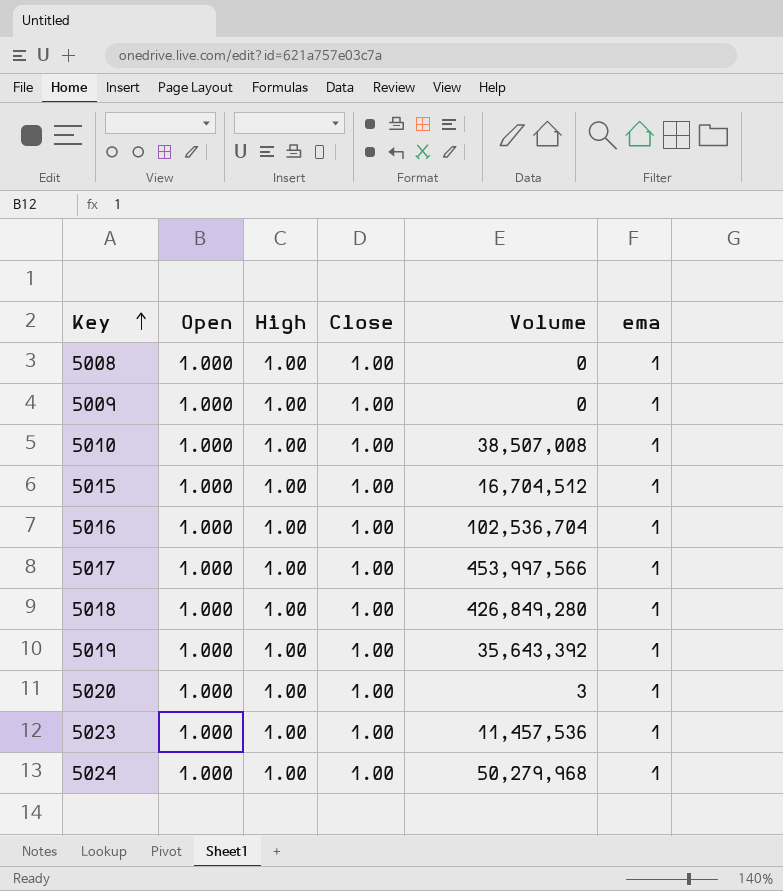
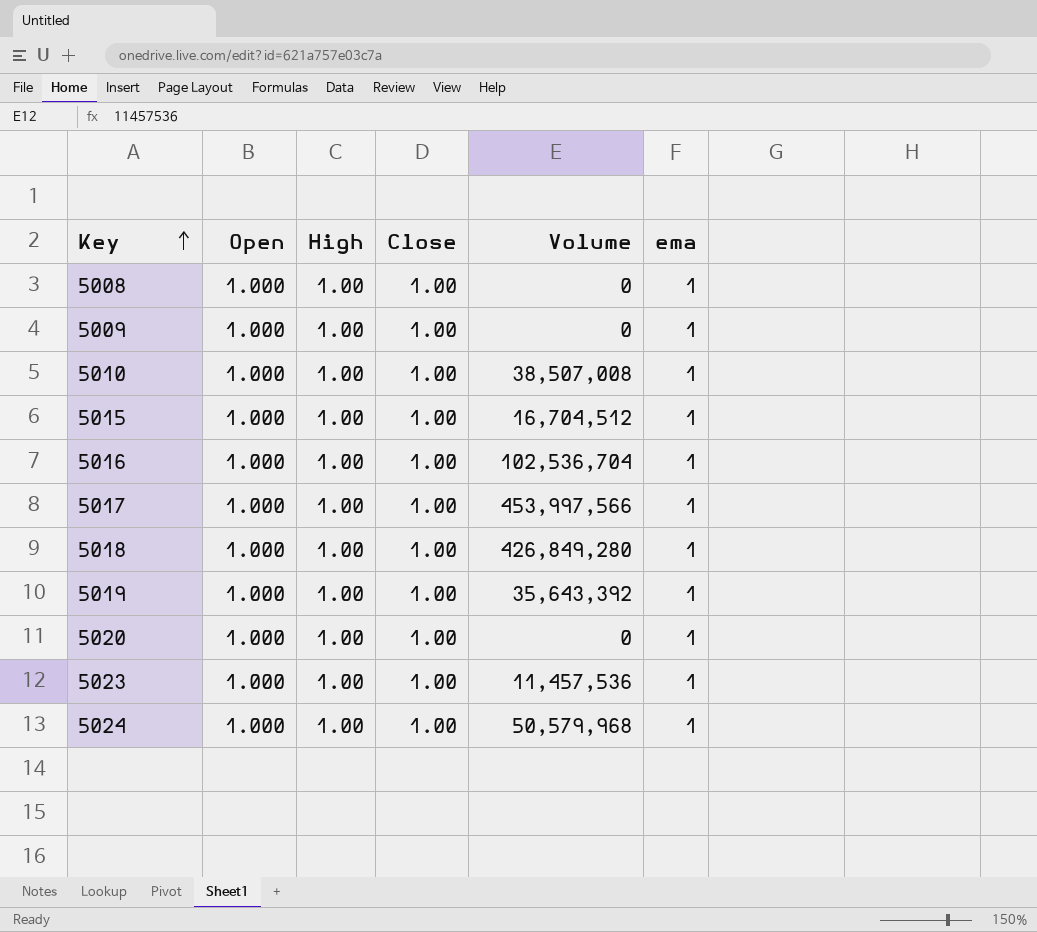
5020 | Volume: 3 -> 0
5024 | Volume: 50,279,968 -> 50,579,968

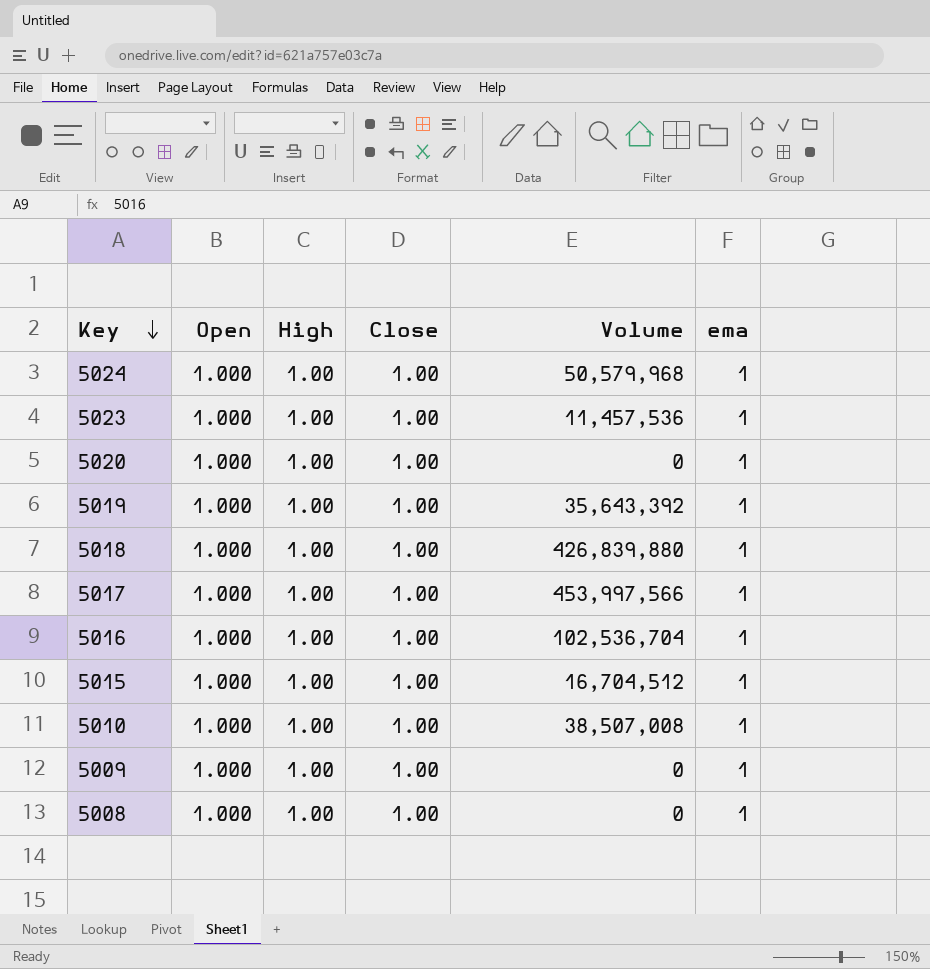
row order: Key ascending -> Key descending
5018 | Volume: 426,849,280 -> 426,839,880

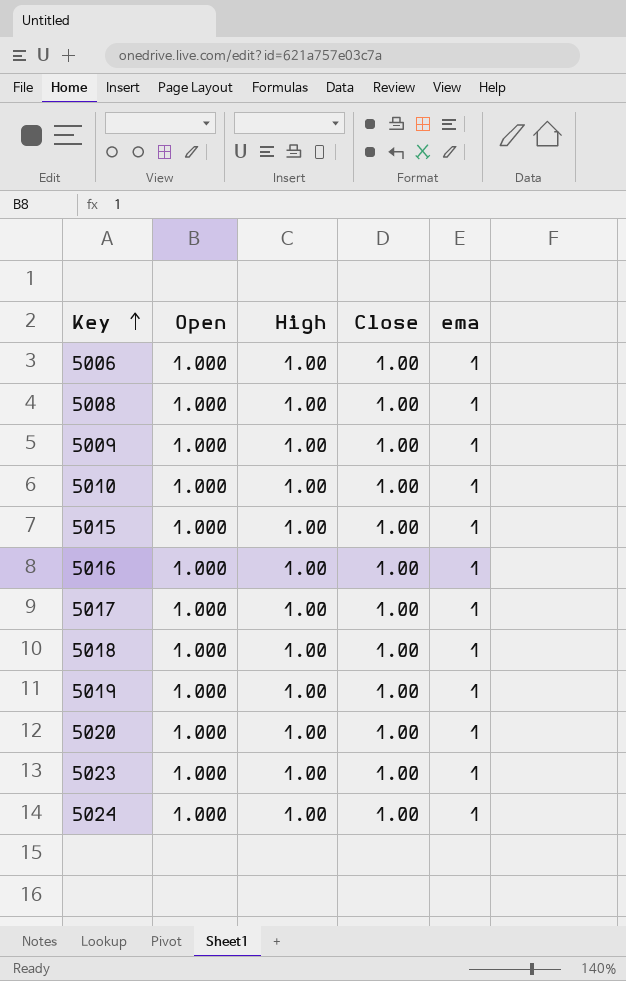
row order: Key descending -> Key ascending
column Volume | position: 5 -> none
row 5006: none -> 1.000 | 1.00 | 1.00 | 1

